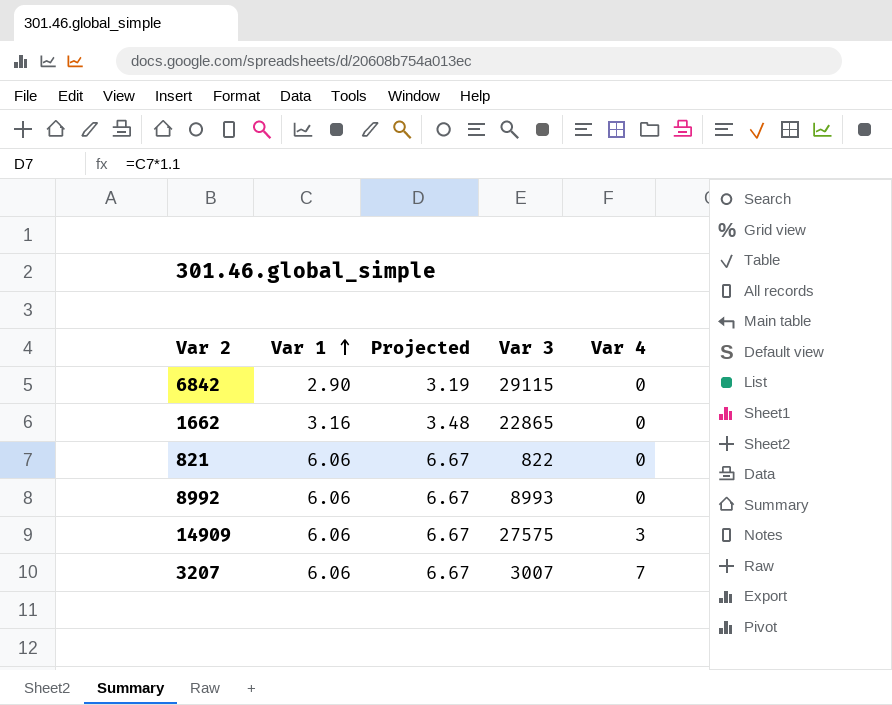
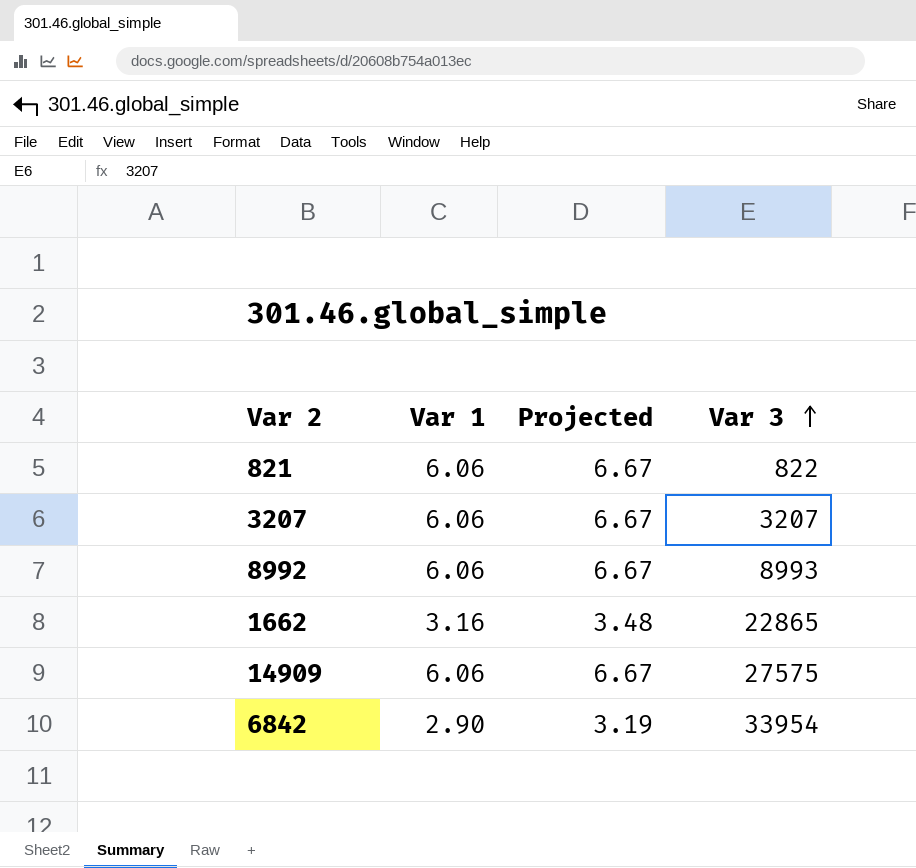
row order: Var 1 ascending -> Var 3 ascending
column Var 4 | position: 5 -> none
3207 | Var 3: 3007 -> 3207
6842 | Var 3: 29115 -> 33954

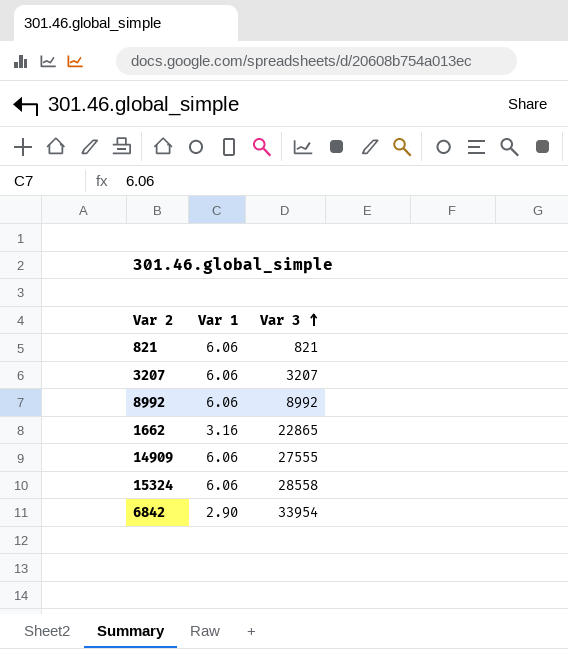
column Projected | formula: [Var 1] * 1.1 -> none
821 | Var 3: 822 -> 821
8992 | Var 3: 8993 -> 8992
14909 | Var 3: 27575 -> 27555
row 15324: none -> 6.06 | 28558

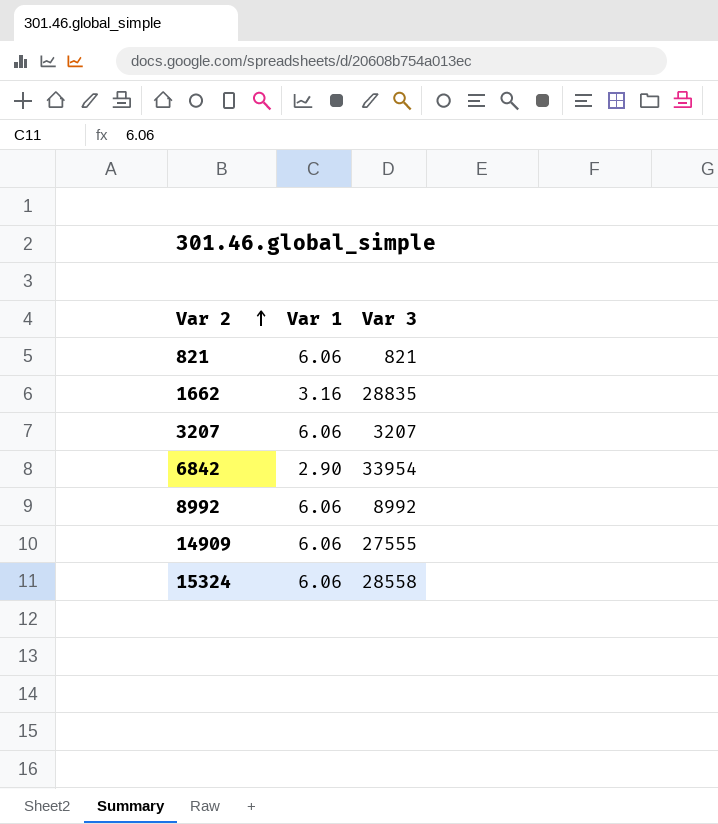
row order: Var 3 ascending -> Var 2 ascending
1662 | Var 3: 22865 -> 28835

